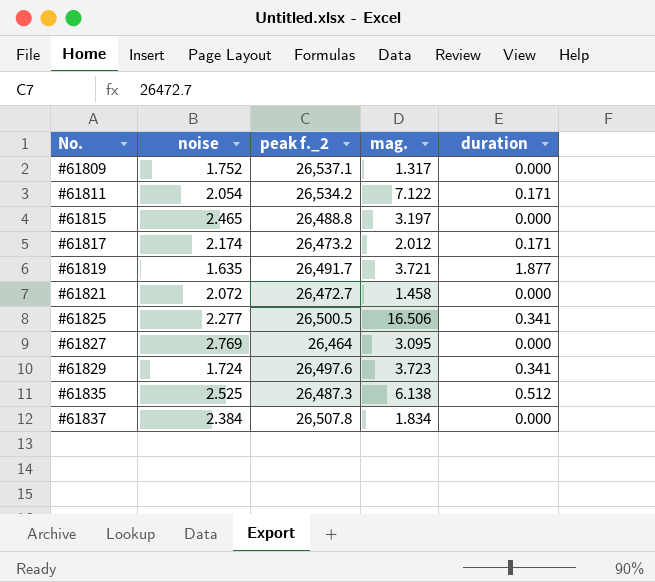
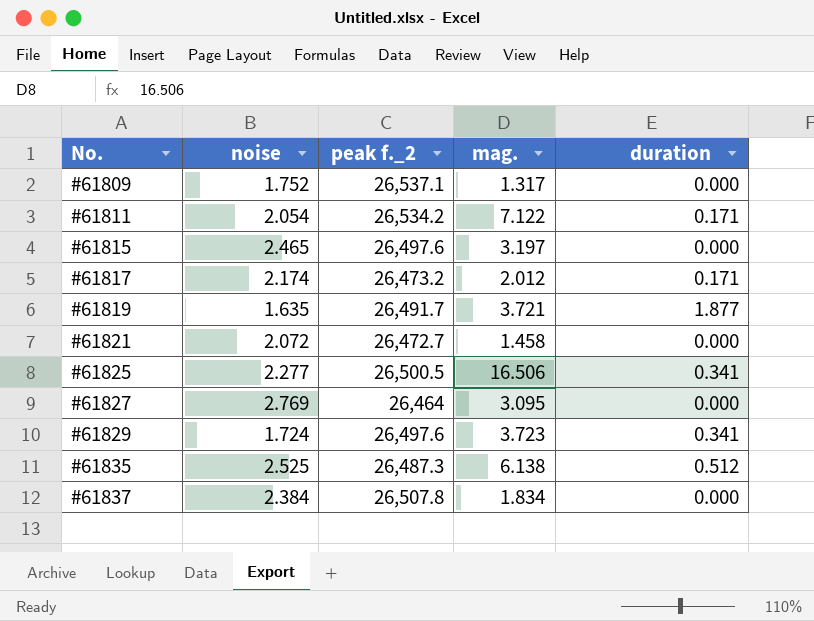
#61815 | peak f._2: 26,488.8 -> 26,497.6

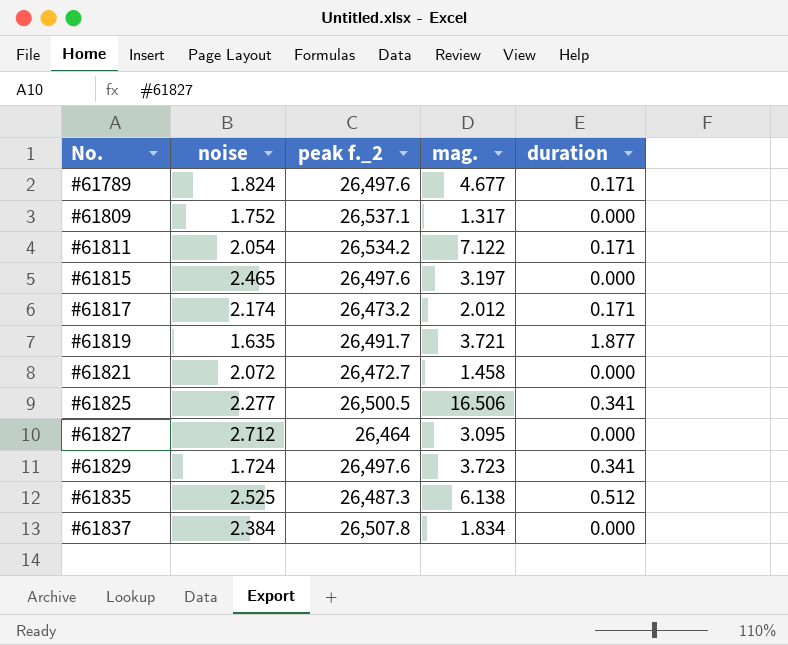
row #61789: none -> 1.824 | 26,497.6 | 4.677 | 0.171
#61827 | noise: 2.769 -> 2.712

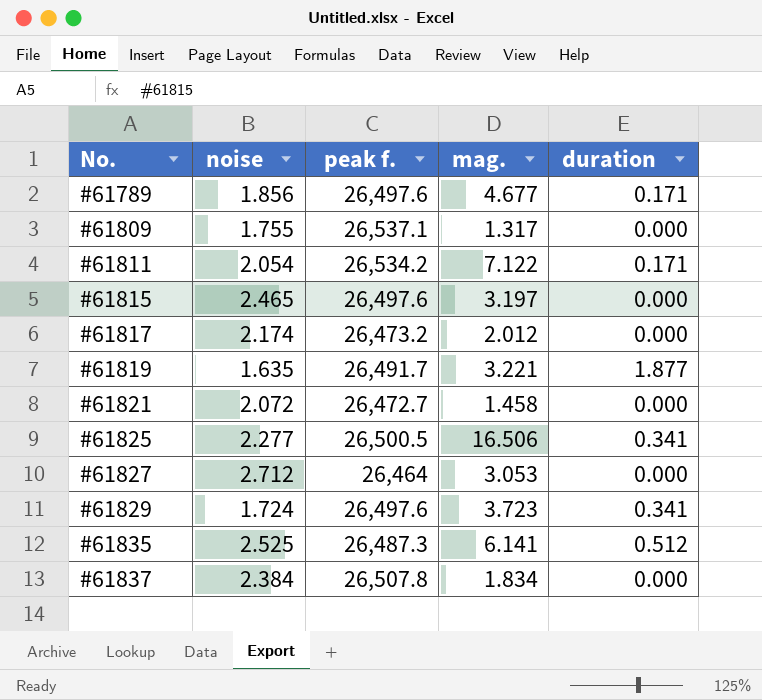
column name: peak f._2 -> peak f.
#61789 | noise: 1.824 -> 1.856
#61809 | noise: 1.752 -> 1.755
#61817 | duration: 0.171 -> 0.000
#61819 | mag.: 3.721 -> 3.221
#61827 | mag.: 3.095 -> 3.053
#61835 | mag.: 6.138 -> 6.141

